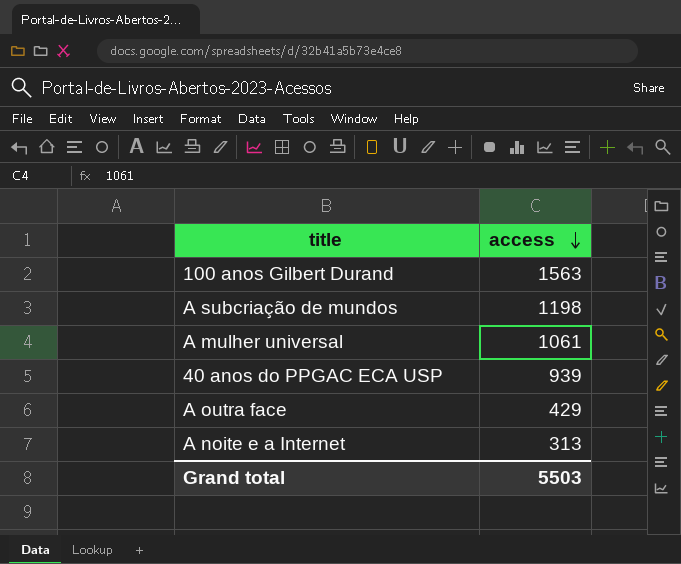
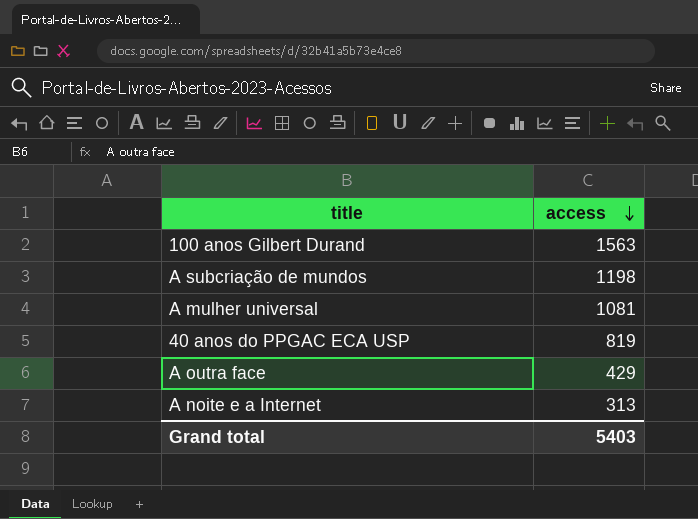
A mulher universal | access: 1061 -> 1081
40 anos do PPGAC ECA USP | access: 939 -> 819
Grand total | access: 5503 -> 5403

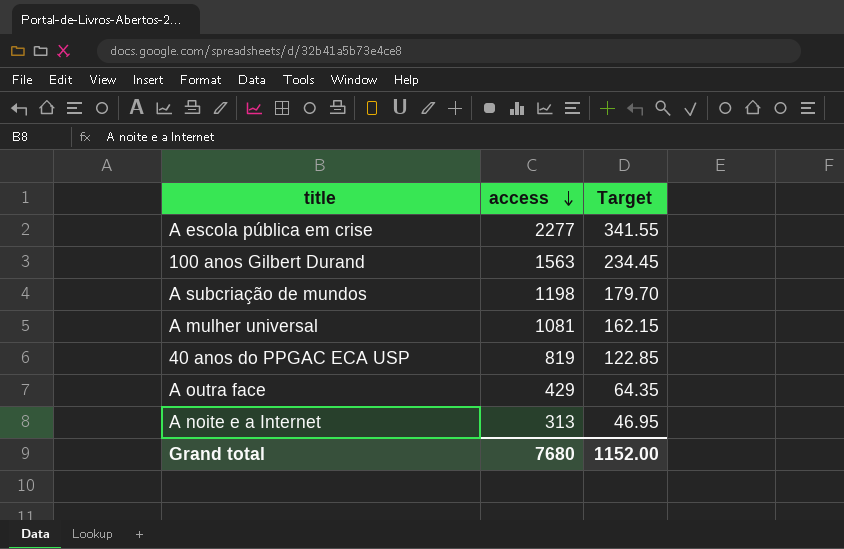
column Target | formula: none -> [access] * 0.15
row A escola pública em crise: none -> 2277 | 341.55
Grand total | access: 5403 -> 7680

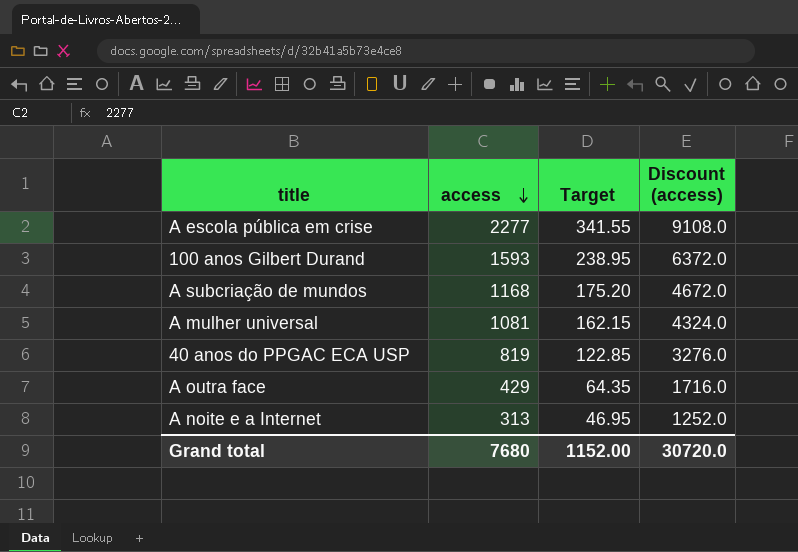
column Discount (access) | formula: none -> [access] * 4
100 anos Gilbert Durand | access: 1563 -> 1593
100 anos Gilbert Durand | Target: 234.45 -> 238.95
A subcriação de mundos | access: 1198 -> 1168
A subcriação de mundos | Target: 179.70 -> 175.20

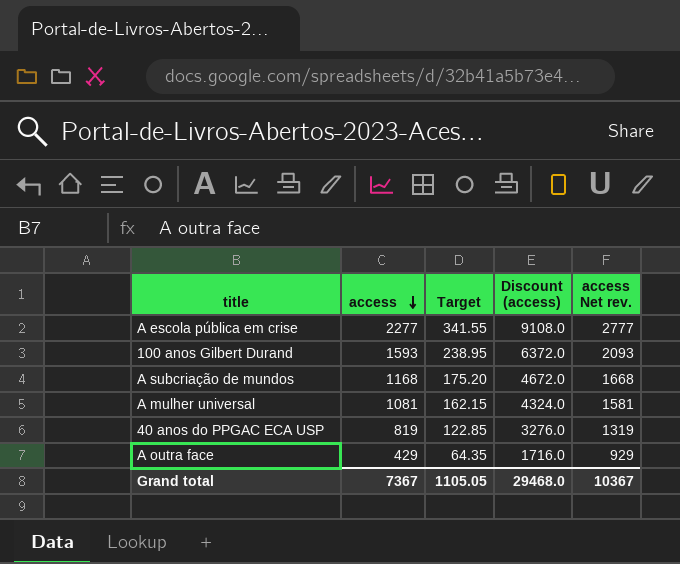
column access Net rev. | formula: none -> [access] + 500
row A noite e a Internet: 313 | 46.95 | 1252.0 -> none
Grand total | access: 7680 -> 7367
Grand total | Target: 1152.00 -> 1105.05
Grand total | Discount (access): 30720.0 -> 29468.0

